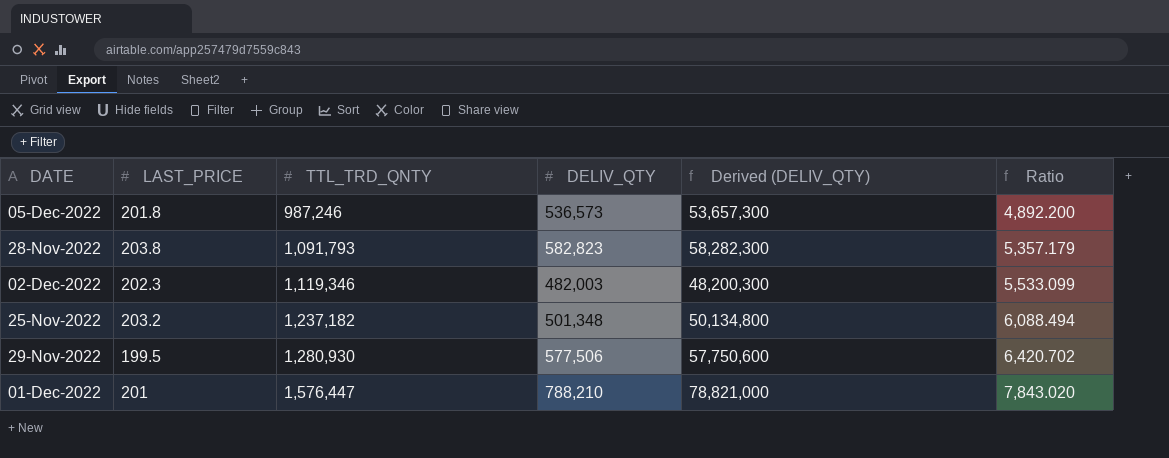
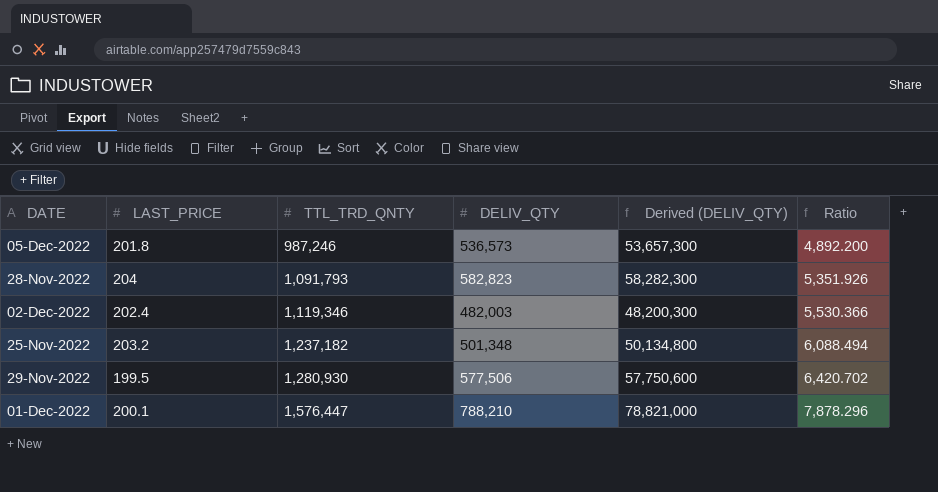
28-Nov-2022 | LAST_PRICE: 203.8 -> 204
28-Nov-2022 | Ratio: 5,357.179 -> 5,351.926
02-Dec-2022 | LAST_PRICE: 202.3 -> 202.4
02-Dec-2022 | Ratio: 5,533.099 -> 5,530.366
01-Dec-2022 | LAST_PRICE: 201 -> 200.1
01-Dec-2022 | Ratio: 7,843.020 -> 7,878.296

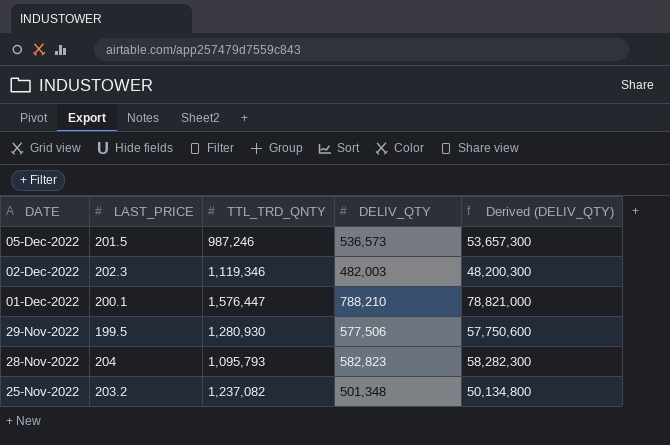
row order: TTL_TRD_QNTY ascending -> DATE descending
column Ratio | formula: [TTL_TRD_QNTY] / [LAST_PRICE] -> none
05-Dec-2022 | LAST_PRICE: 201.8 -> 201.5
02-Dec-2022 | LAST_PRICE: 202.4 -> 202.3
28-Nov-2022 | TTL_TRD_QNTY: 1,091,793 -> 1,095,793
25-Nov-2022 | TTL_TRD_QNTY: 1,237,182 -> 1,237,082

